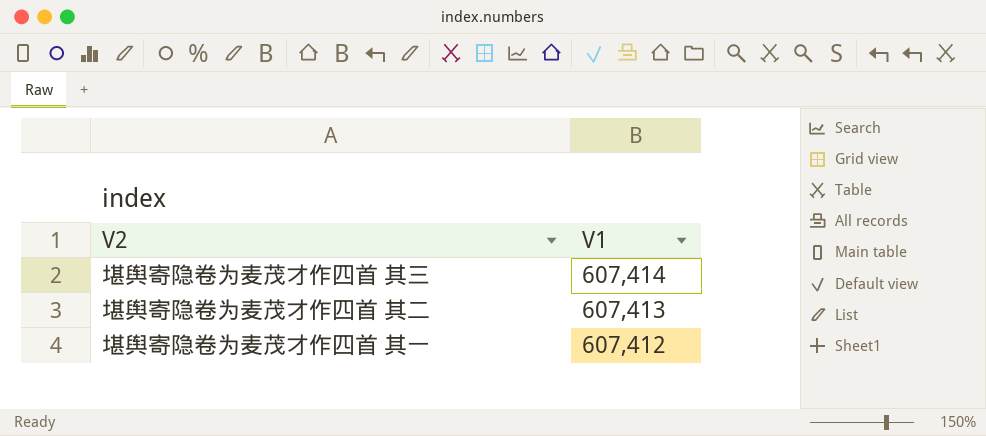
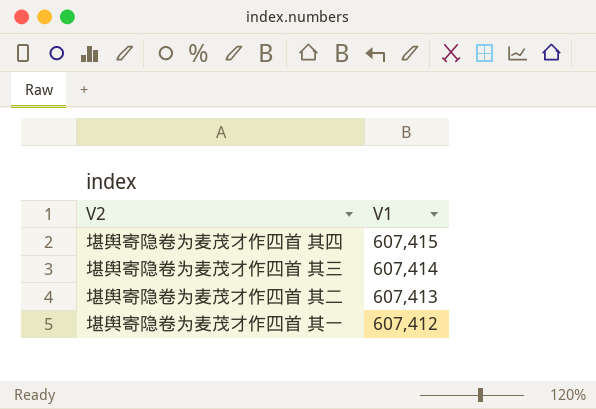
row 堪舆寄隐卷为麦茂才作四首 其四: none -> 607,415

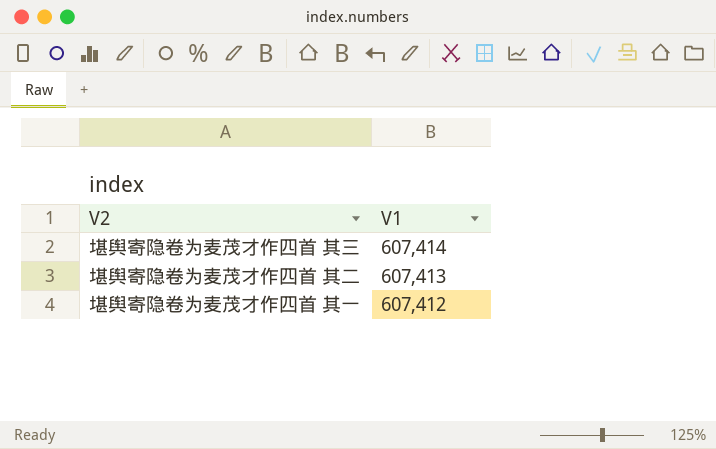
row 堪舆寄隐卷为麦茂才作四首 其四: 607,415 -> none

